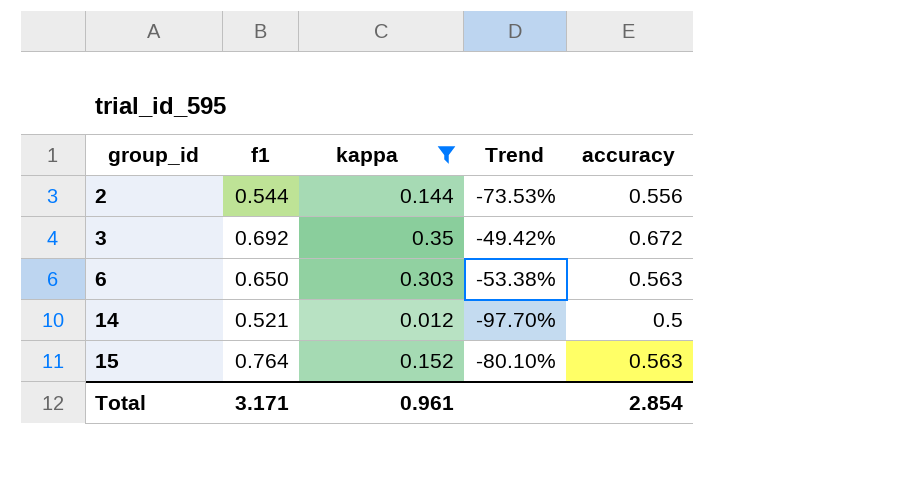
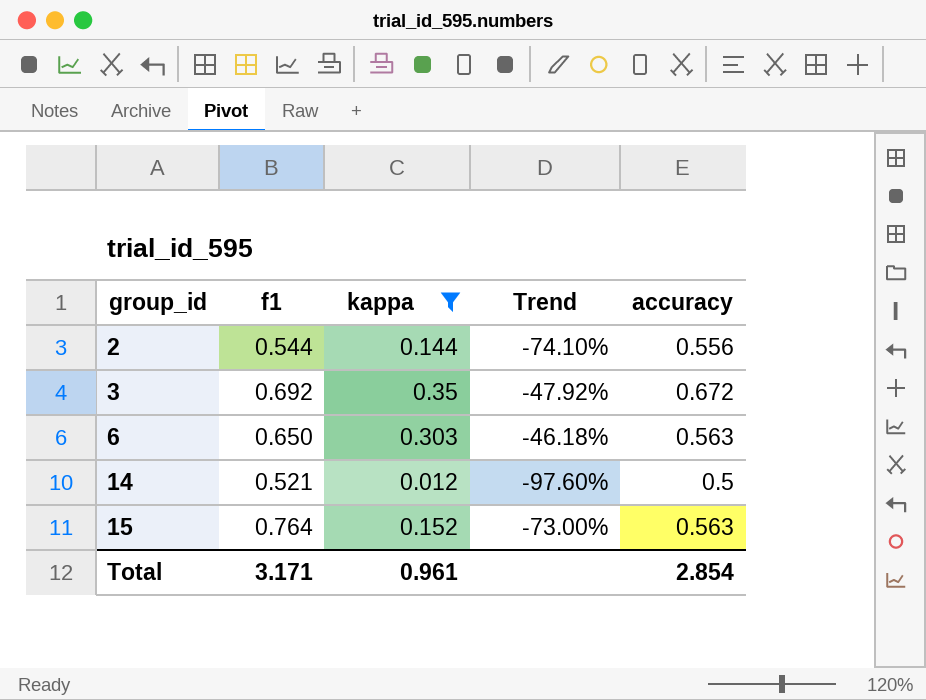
column Trend | formula: ([kappa] - [f1]) / [f1] -> ([kappa] - [accuracy]) / [accuracy]

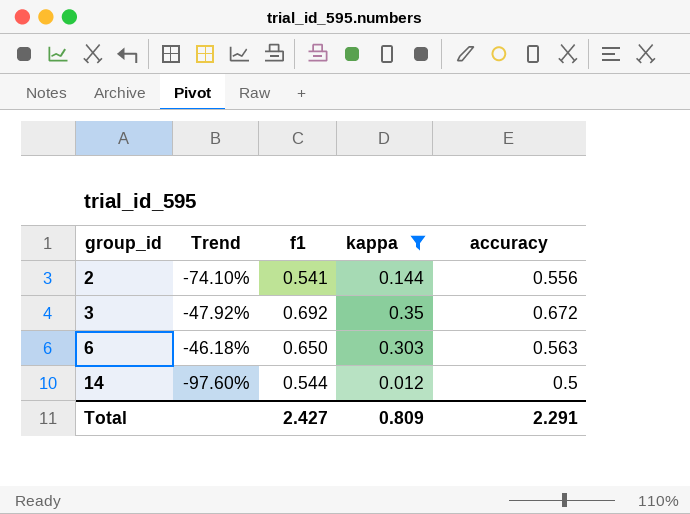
column Trend | position: 4 -> 2
row 15: 0.764 | 0.152 | -73.00% | 0.563 -> none
2 | f1: 0.544 -> 0.541
14 | f1: 0.521 -> 0.544
Total | f1: 3.171 -> 2.427
Total | kappa: 0.961 -> 0.809
Total | accuracy: 2.854 -> 2.291

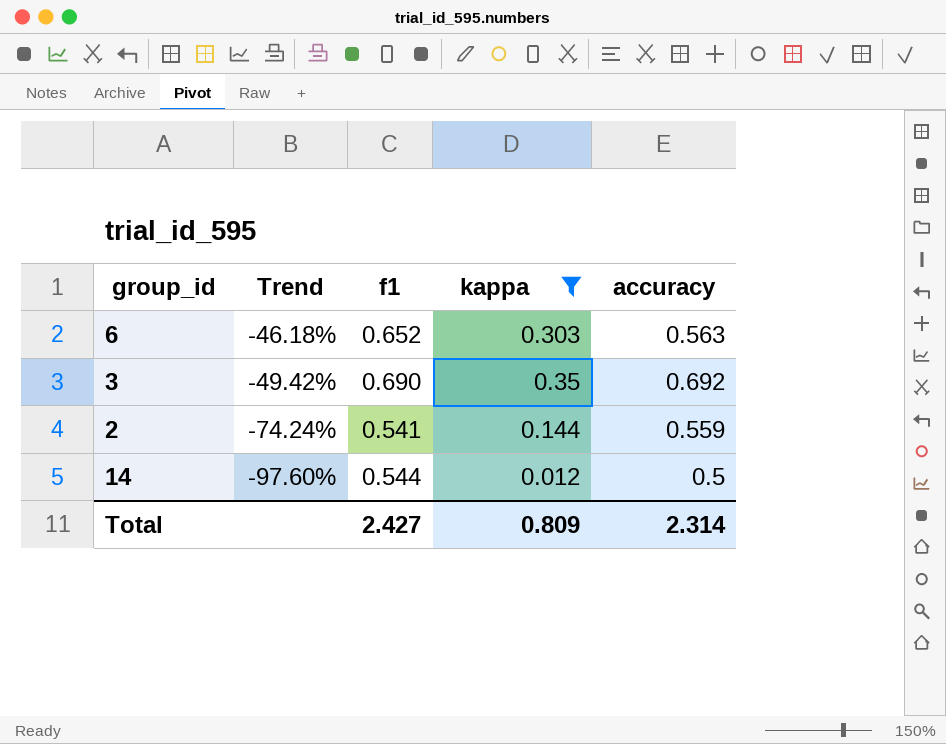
row order: group_id ascending -> Trend descending
6 | f1: 0.650 -> 0.652
3 | Trend: -47.92% -> -49.42%
3 | f1: 0.692 -> 0.690
3 | accuracy: 0.672 -> 0.692
2 | Trend: -74.10% -> -74.24%
2 | accuracy: 0.556 -> 0.559
Total | accuracy: 2.291 -> 2.314

